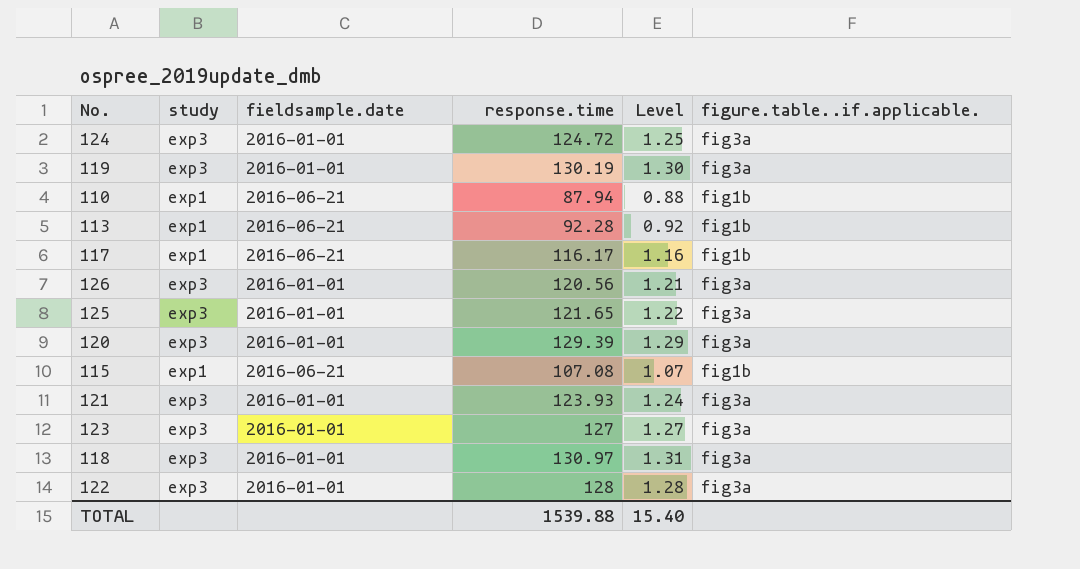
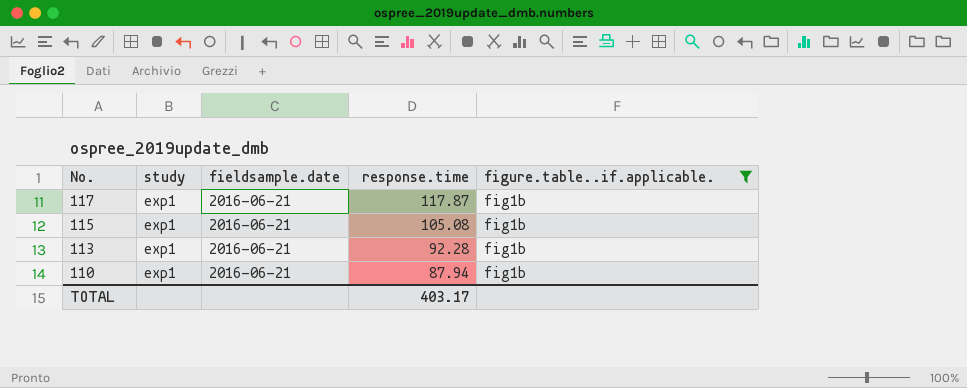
filter: none -> figure.table..if.applicable. = fig1b
row order: none -> No. descending
column Level | formula: [response.time] * 0.01 -> none
117 | response.time: 116.17 -> 117.87
115 | response.time: 107.08 -> 105.08
TOTAL | response.time: 1539.88 -> 403.17

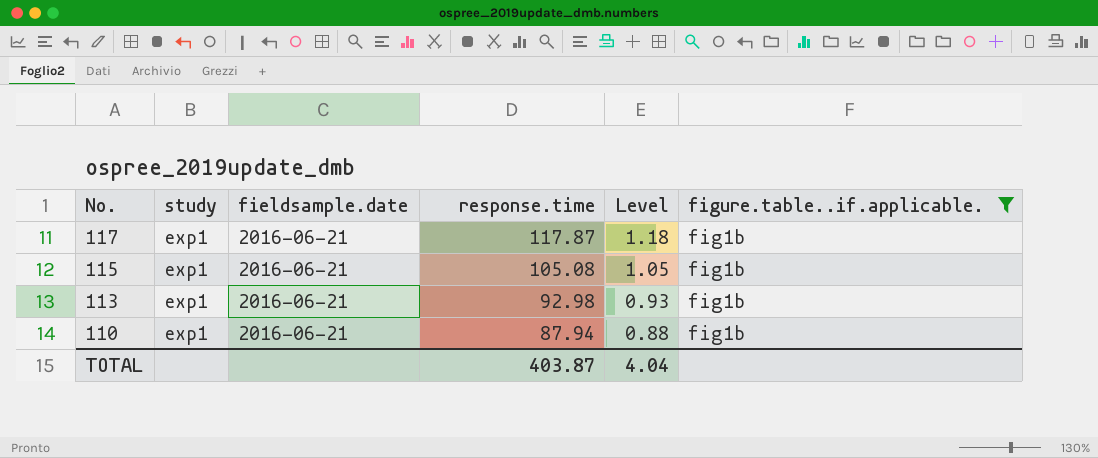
column Level | formula: none -> [response.time] * 0.01
113 | response.time: 92.28 -> 92.98
TOTAL | response.time: 403.17 -> 403.87

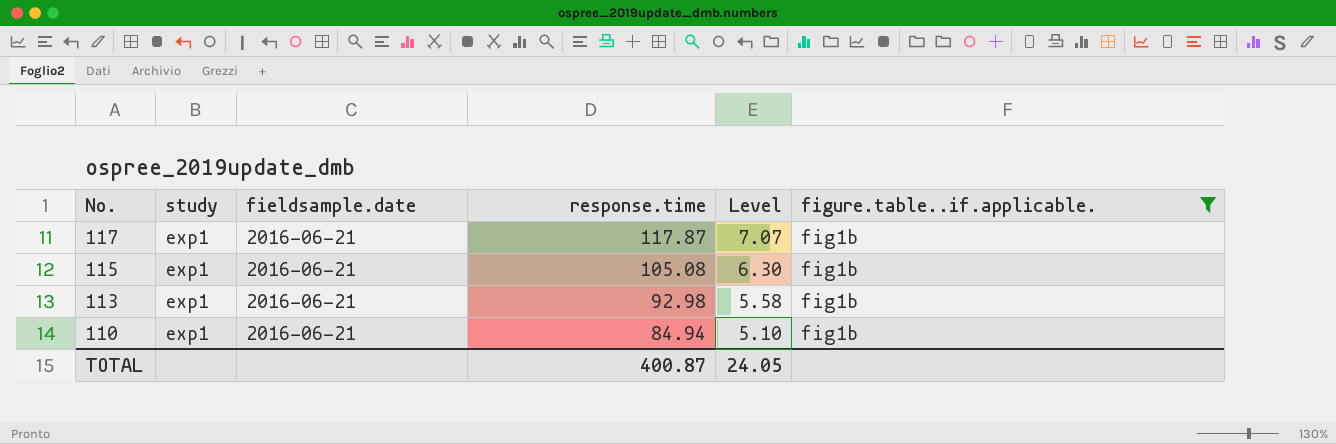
column Level | formula: [response.time] * 0.01 -> [response.time] * 0.06
110 | response.time: 87.94 -> 84.94
TOTAL | response.time: 403.87 -> 400.87
TOTAL | Level: 4.04 -> 24.05

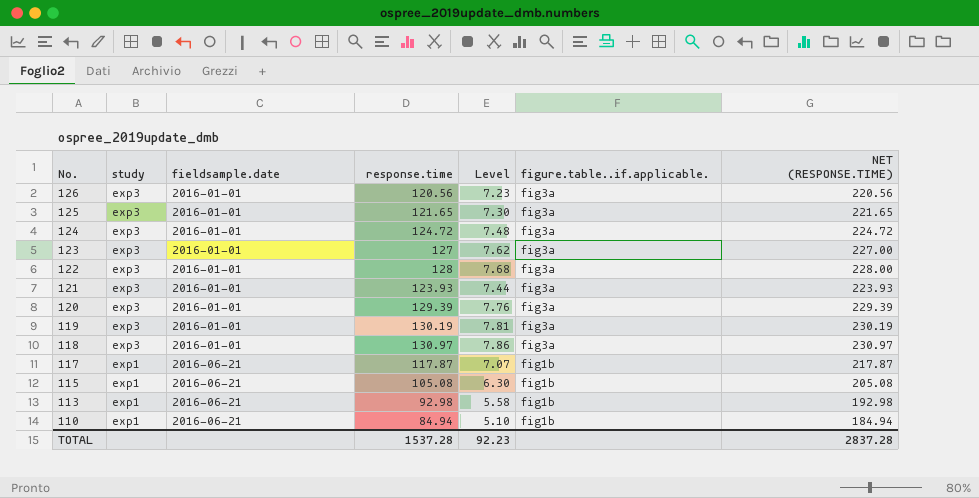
filter: figure.table..if.applicable. = fig1b -> none
column NET (RESPONSE.TIME) | formula: none -> [response.time] + 100
TOTAL | response.time: 400.87 -> 1537.28
TOTAL | Level: 24.05 -> 92.23

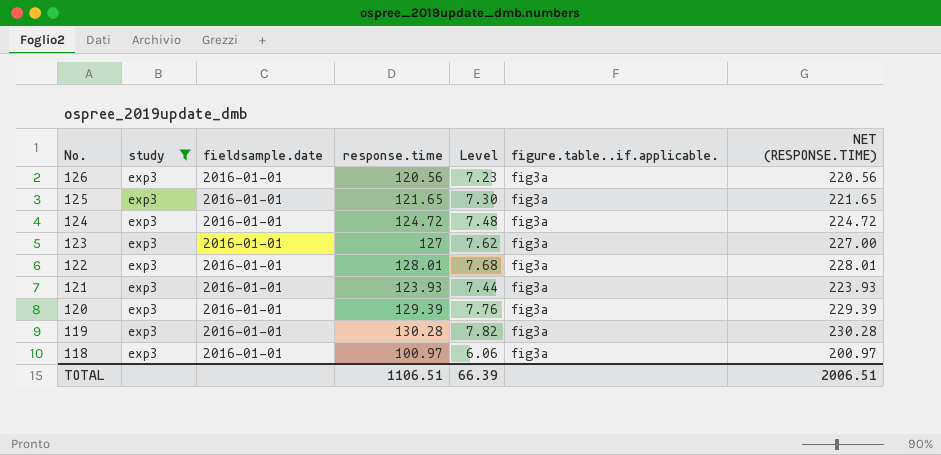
filter: none -> study = exp3
122 | response.time: 128 -> 128.01
122 | NET (RESPONSE.TIME): 228.00 -> 228.01
119 | response.time: 130.19 -> 130.28
119 | Level: 7.81 -> 7.82
119 | NET (RESPONSE.TIME): 230.19 -> 230.28
118 | response.time: 130.97 -> 100.97
118 | Level: 7.86 -> 6.06
118 | NET (RESPONSE.TIME): 230.97 -> 200.97
TOTAL | response.time: 1537.28 -> 1106.51
TOTAL | Level: 92.23 -> 66.39
TOTAL | NET (RESPONSE.TIME): 2837.28 -> 2006.51

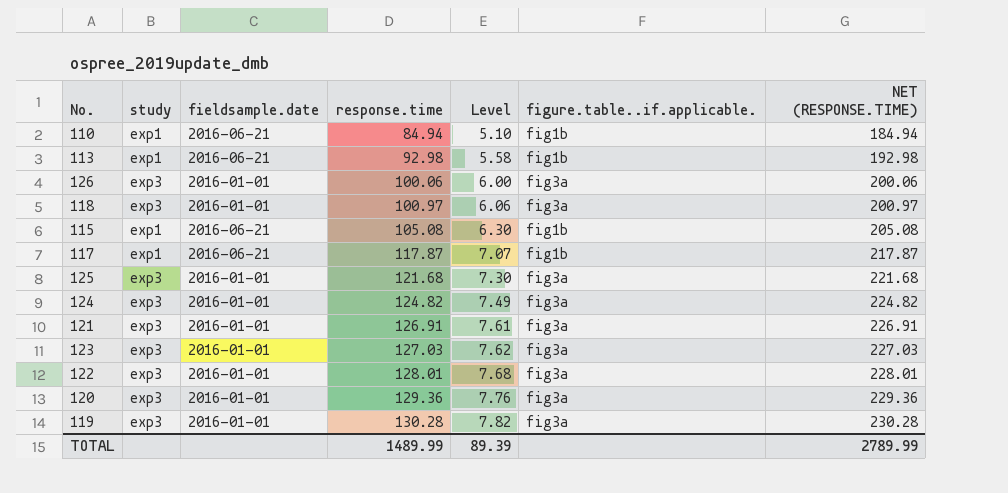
filter: study = exp3 -> none
row order: No. descending -> response.time ascending
126 | response.time: 120.56 -> 100.06
126 | Level: 7.23 -> 6.00
126 | NET (RESPONSE.TIME): 220.56 -> 200.06
125 | response.time: 121.65 -> 121.68
125 | NET (RESPONSE.TIME): 221.65 -> 221.68
124 | response.time: 124.72 -> 124.82
124 | Level: 7.48 -> 7.49
124 | NET (RESPONSE.TIME): 224.72 -> 224.82
121 | response.time: 123.93 -> 126.91
121 | Level: 7.44 -> 7.61
121 | NET (RESPONSE.TIME): 223.93 -> 226.91
123 | response.time: 127 -> 127.03
123 | NET (RESPONSE.TIME): 227.00 -> 227.03
120 | response.time: 129.39 -> 129.36
120 | NET (RESPONSE.TIME): 229.39 -> 229.36
TOTAL | response.time: 1106.51 -> 1489.99
TOTAL | Level: 66.39 -> 89.39
TOTAL | NET (RESPONSE.TIME): 2006.51 -> 2789.99

